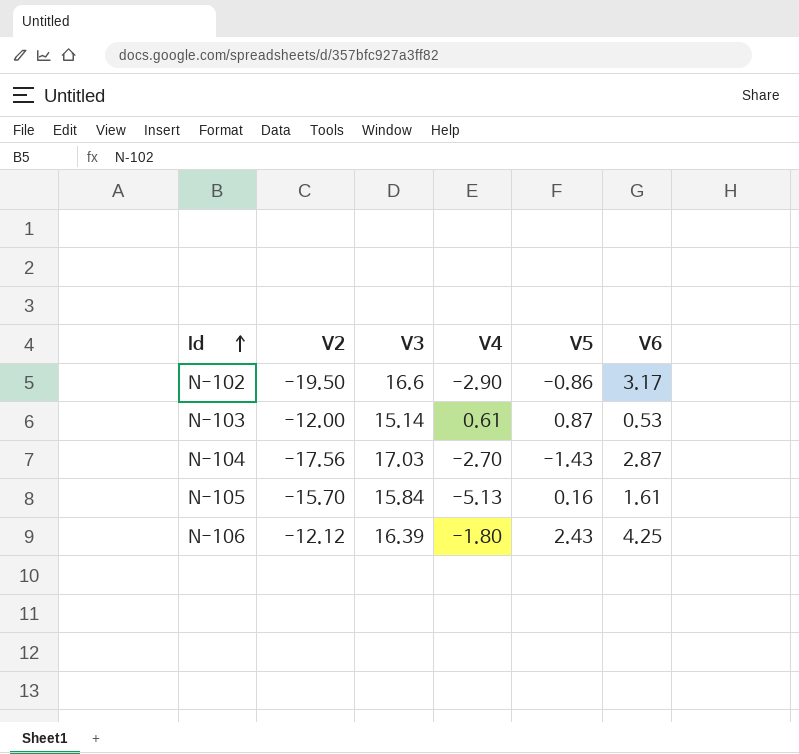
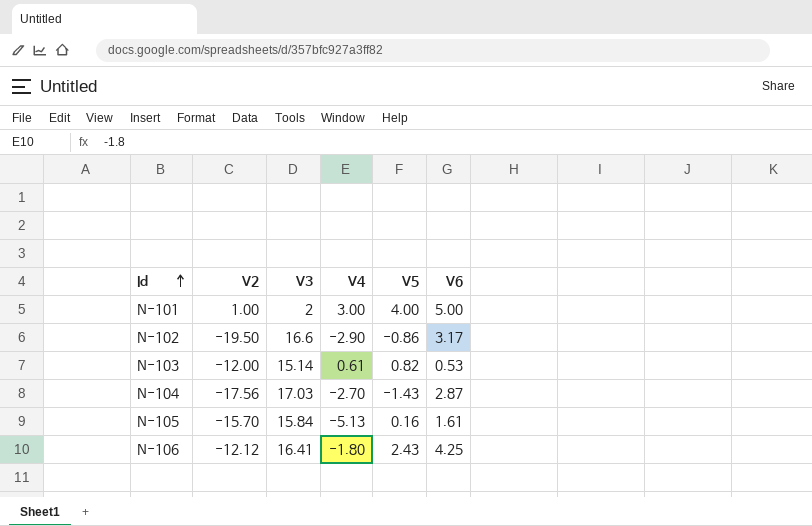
row N-101: none -> 1.00 | 2 | 3.00 | 4.00 | 5.00
N-103 | V5: 0.87 -> 0.82
N-106 | V3: 16.39 -> 16.41

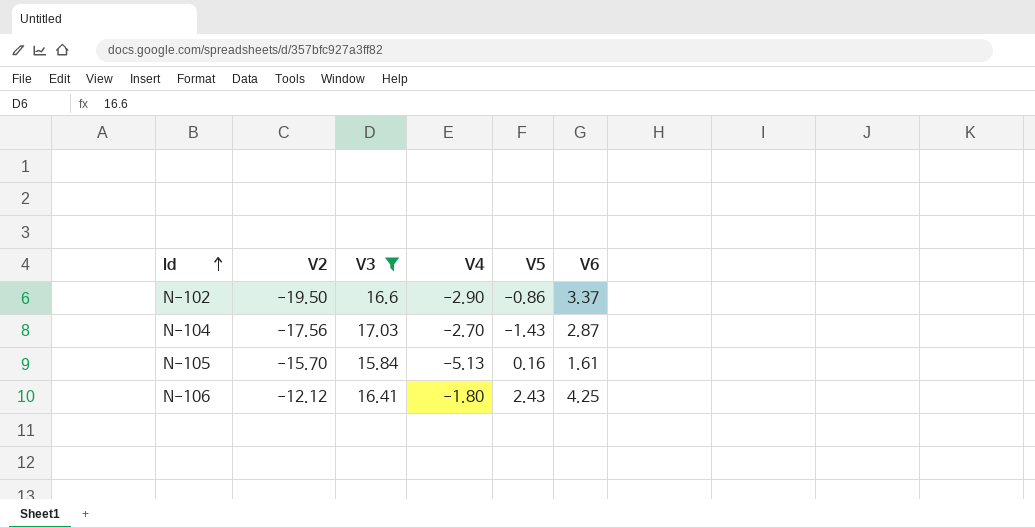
filter: none -> V3 >= 15.84
N-102 | V6: 3.17 -> 3.37

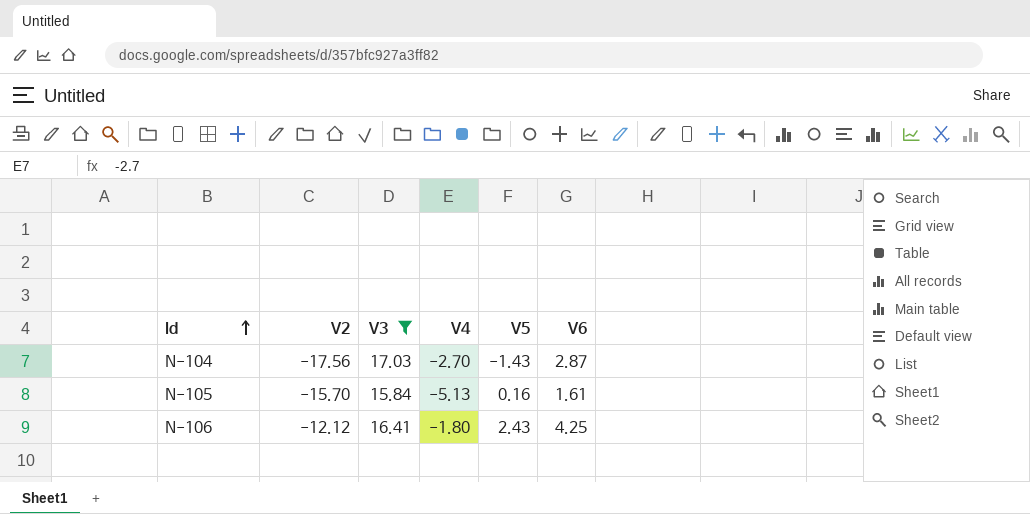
row N-102: -19.50 | 16.6 | -2.90 | -0.86 | 3.37 -> none

